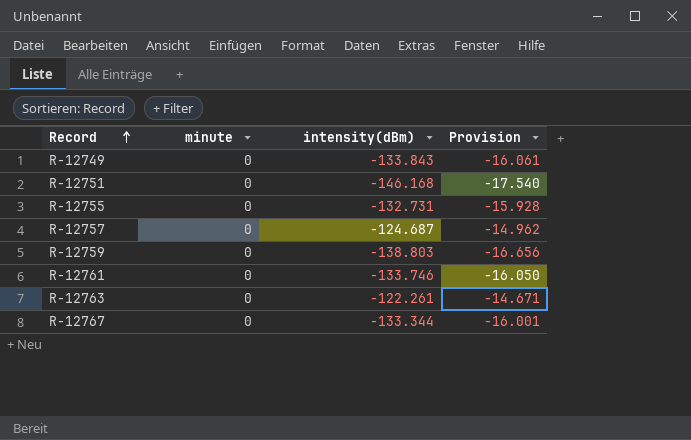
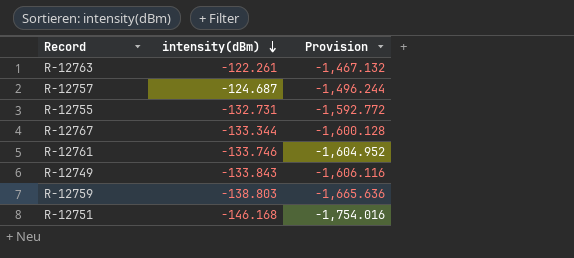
row order: Record ascending -> intensity(dBm) descending
column minute | position: 2 -> none
column Provision | formula: [intensity(dBm)] * 0.12 -> [intensity(dBm)] * 12

